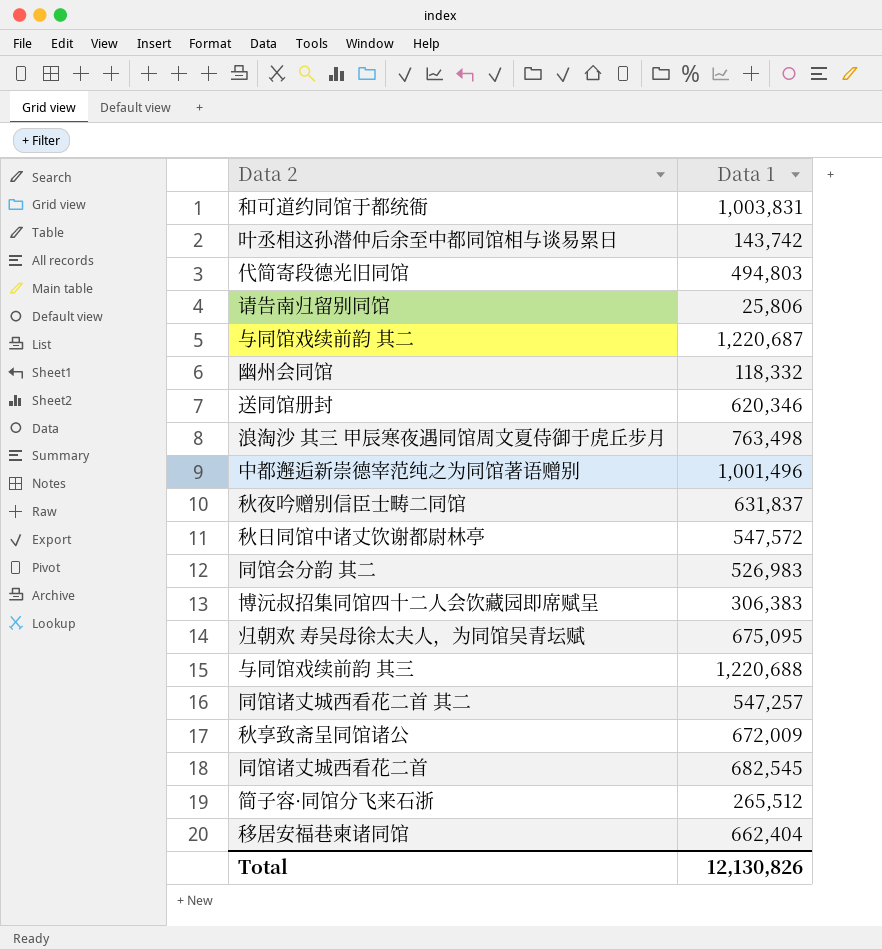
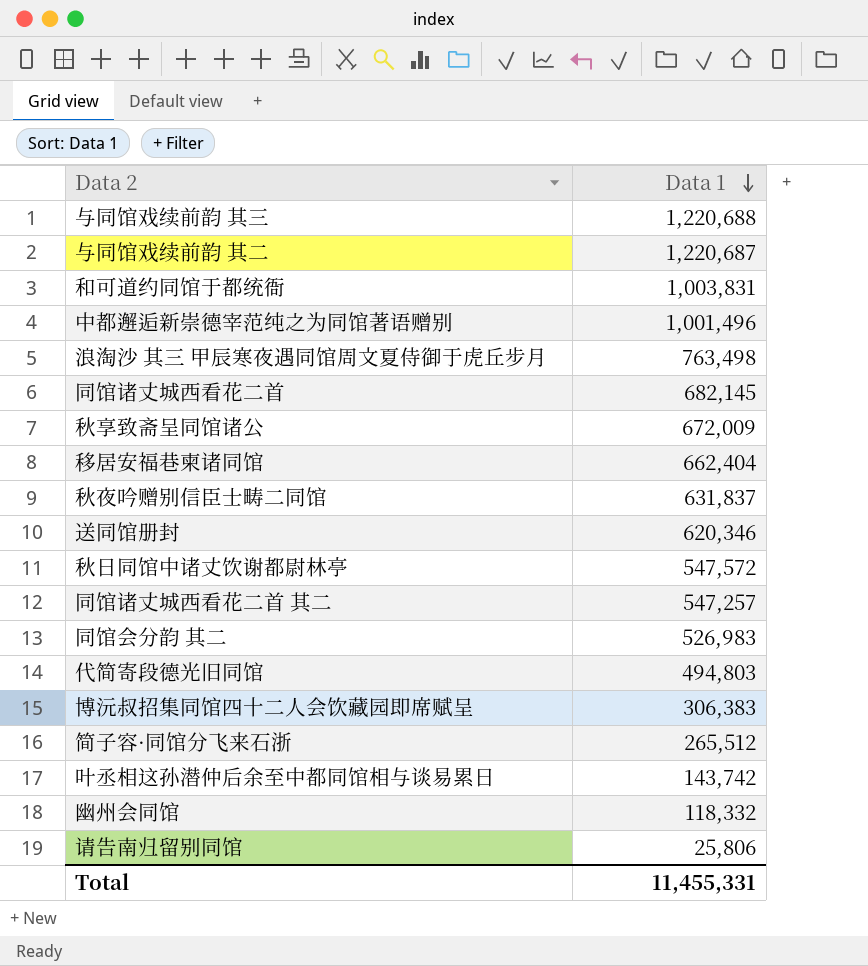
row order: none -> Data 1 descending
row 归朝欢 寿吴母徐太夫人，为同馆吴青坛赋: 675,095 -> none
同馆诸丈城西看花二首 | Data 1: 682,545 -> 682,145
Total | Data 1: 12,130,826 -> 11,455,331

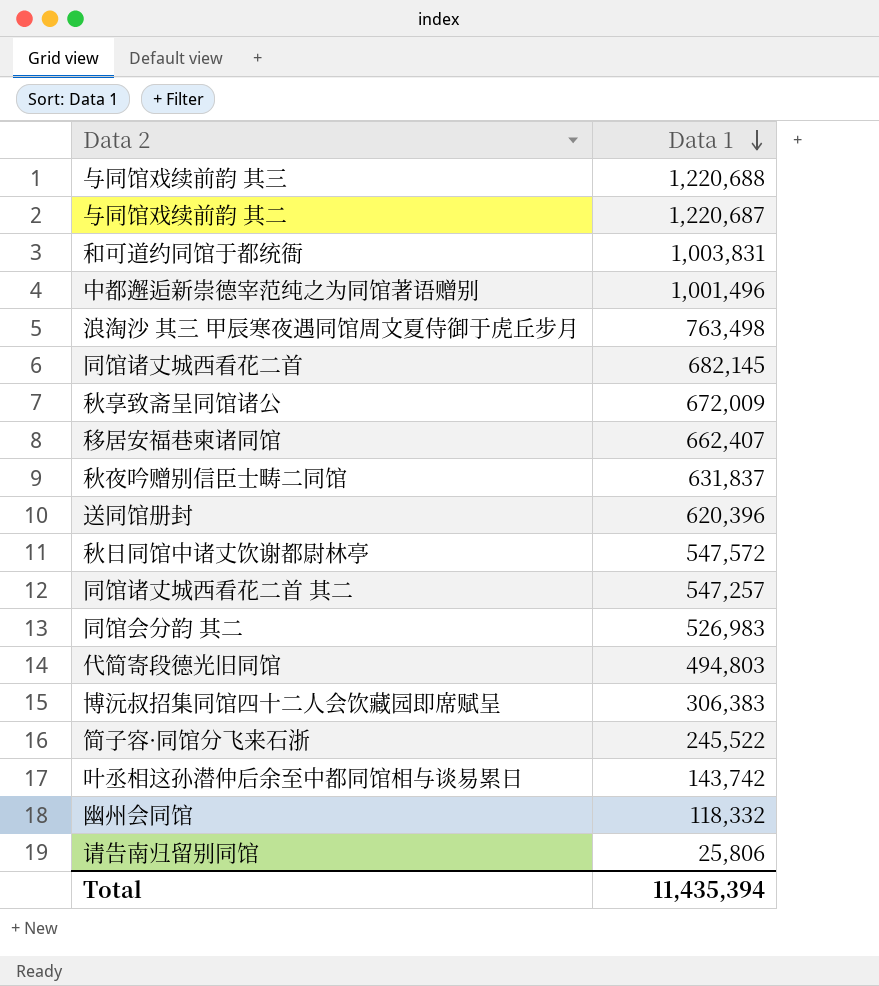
移居安福巷柬诸同馆 | Data 1: 662,404 -> 662,407
送同馆册封 | Data 1: 620,346 -> 620,396
简子容·同馆分飞来石浙 | Data 1: 265,512 -> 245,522
Total | Data 1: 11,455,331 -> 11,435,394

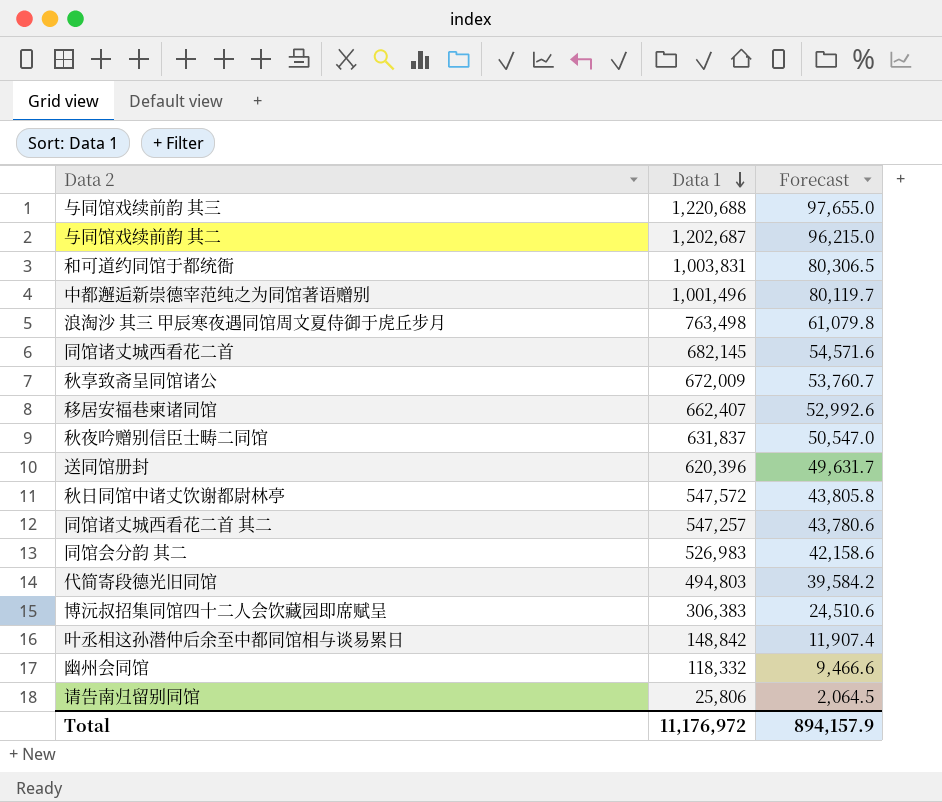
column Forecast | formula: none -> [Data 1] * 0.08
row 简子容·同馆分飞来石浙: 245,522 -> none
与同馆戏续前韵 其二 | Data 1: 1,220,687 -> 1,202,687
叶丞相这孙潜仲后余至中都同馆相与谈易累日 | Data 1: 143,742 -> 148,842
Total | Data 1: 11,435,394 -> 11,176,972

